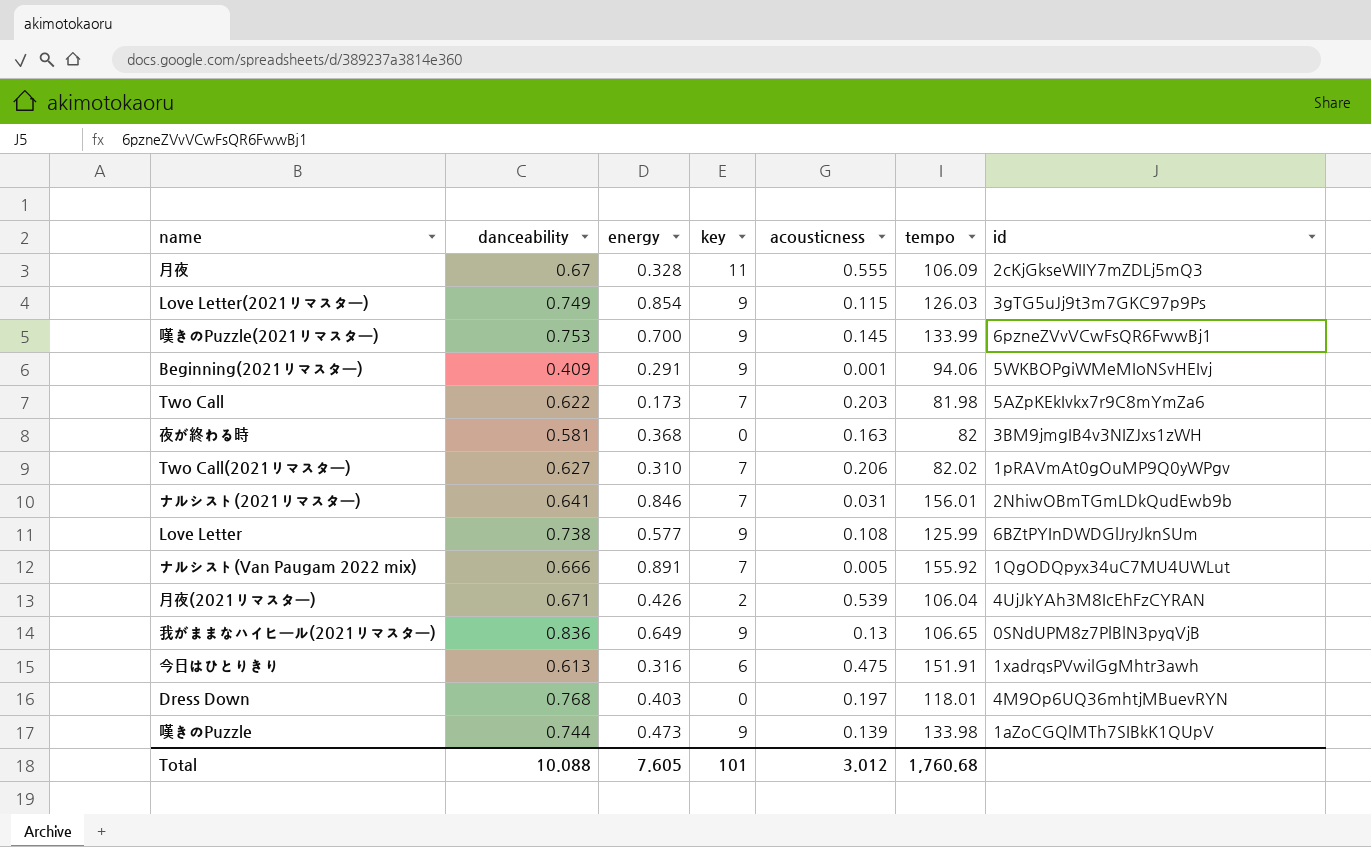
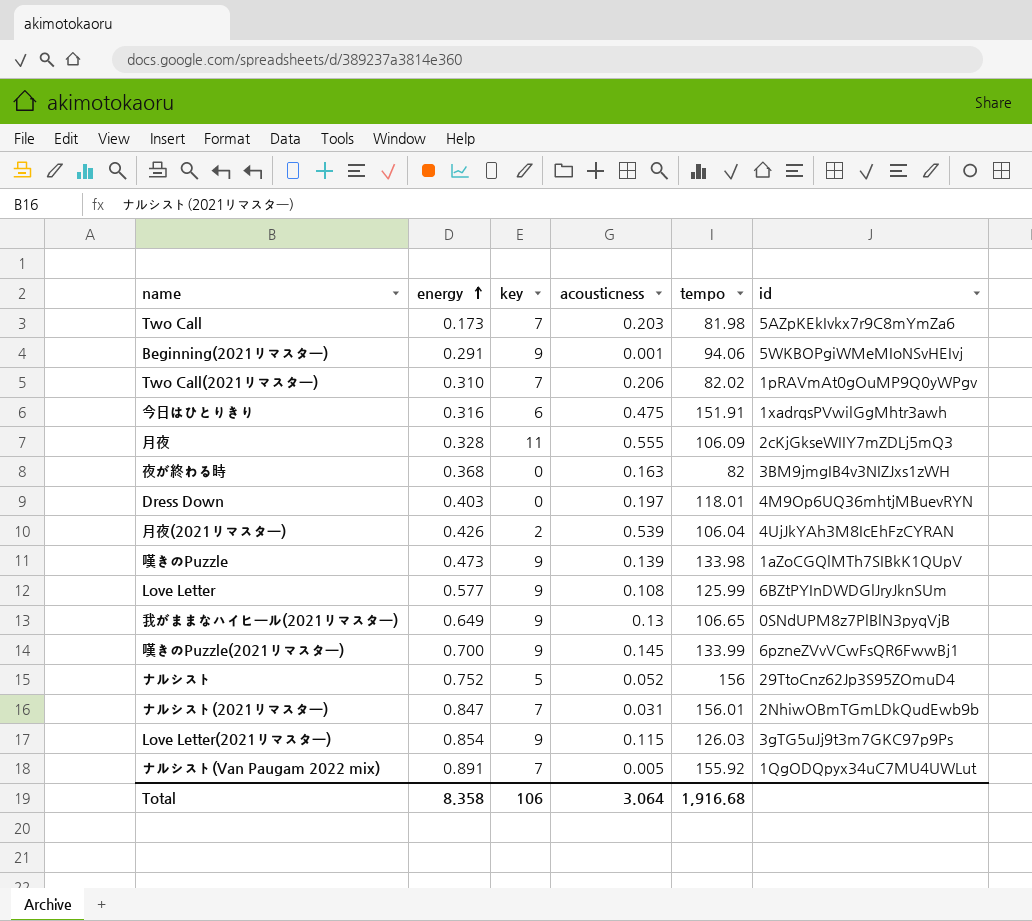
row order: none -> energy ascending
column danceability | position: 2 -> none
row ナルシスト: none -> 0.752 | 5 | 0.052 | 156 | 29TtoCnz62Jp3S95ZOmuD4
ナルシスト(2021リマスター) | energy: 0.846 -> 0.847
Total | energy: 7.605 -> 8.358
Total | key: 101 -> 106
Total | acousticness: 3.012 -> 3.064
Total | tempo: 1,760.68 -> 1,916.68

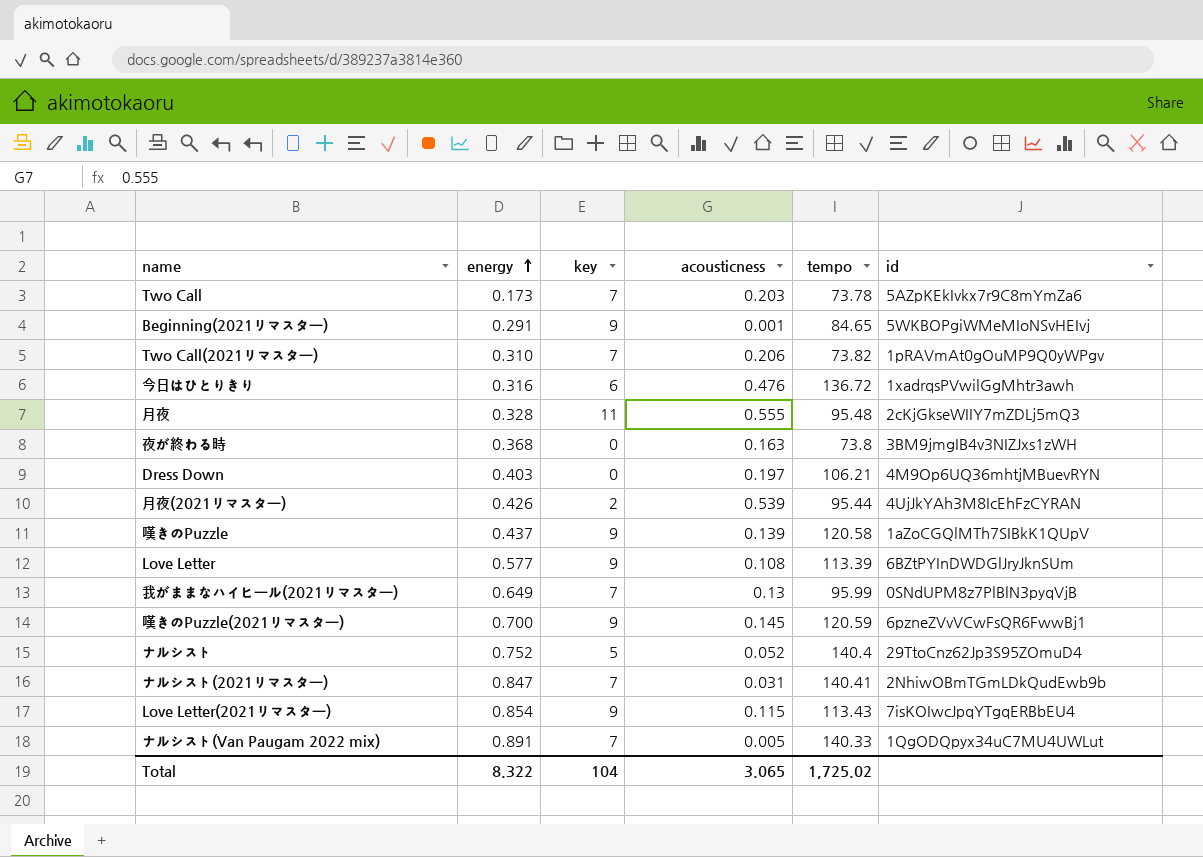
Two Call | tempo: 81.98 -> 73.78
Beginning(2021リマスター) | tempo: 94.06 -> 84.65
Two Call(2021リマスター) | tempo: 82.02 -> 73.82
今日はひとりきり | acousticness: 0.475 -> 0.476
今日はひとりきり | tempo: 151.91 -> 136.72
月夜 | tempo: 106.09 -> 95.48
夜が終わる時 | tempo: 82 -> 73.8
Dress Down | tempo: 118.01 -> 106.21
月夜(2021リマスター) | tempo: 106.04 -> 95.44
嘆きのPuzzle | energy: 0.473 -> 0.437
嘆きのPuzzle | tempo: 133.98 -> 120.58
Love Letter | tempo: 125.99 -> 113.39
我がままなハイヒール(2021リマスター) | key: 9 -> 7
我がままなハイヒール(2021リマスター) | tempo: 106.65 -> 95.99
嘆きのPuzzle(2021リマスター) | tempo: 133.99 -> 120.59
ナルシスト | tempo: 156 -> 140.4
ナルシスト(2021リマスター) | tempo: 156.01 -> 140.41
Love Letter(2021リマスター) | tempo: 126.03 -> 113.43
Love Letter(2021リマスター) | id: 3gTG5uJj9t3m7GKC97p9Ps -> 7isKOIwcJpqYTgqERBbEU4
ナルシスト(Van Paugam 2022 mix) | tempo: 155.92 -> 140.33
Total | energy: 8.358 -> 8.322
Total | key: 106 -> 104
Total | acousticness: 3.064 -> 3.065
Total | tempo: 1,916.68 -> 1,725.02

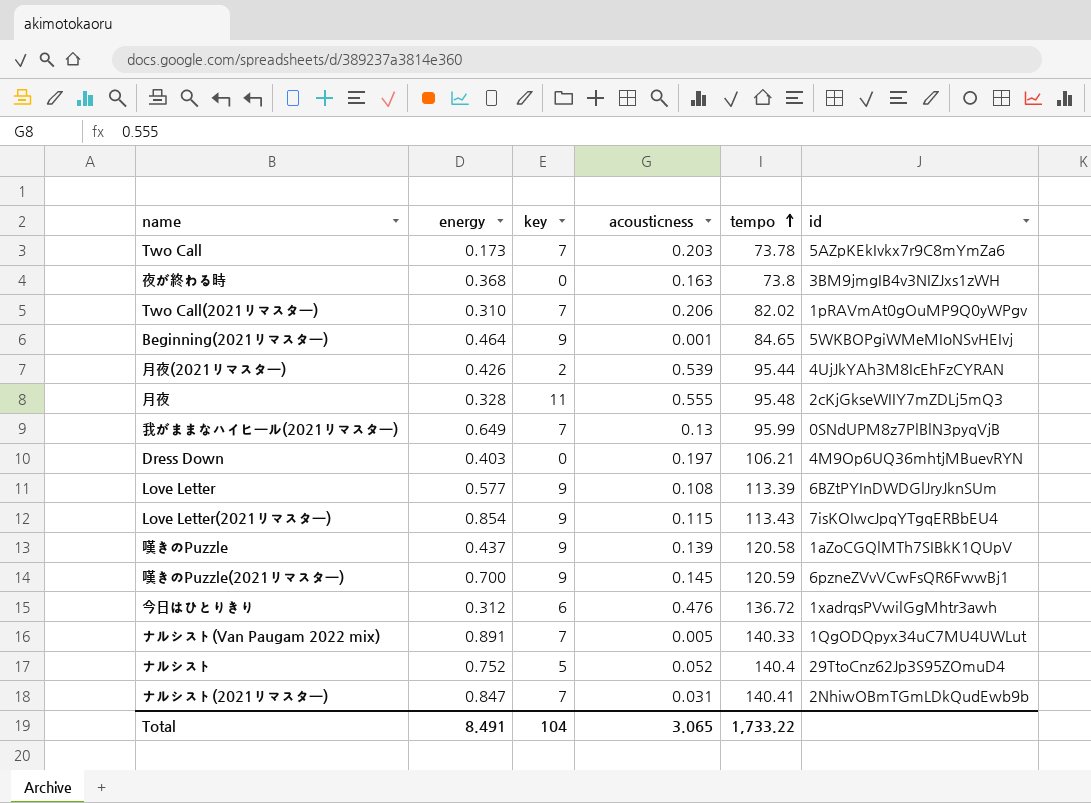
row order: energy ascending -> tempo ascending
Two Call(2021リマスター) | tempo: 73.82 -> 82.02
Beginning(2021リマスター) | energy: 0.291 -> 0.464
今日はひとりきり | energy: 0.316 -> 0.312
Total | energy: 8.322 -> 8.491
Total | tempo: 1,725.02 -> 1,733.22

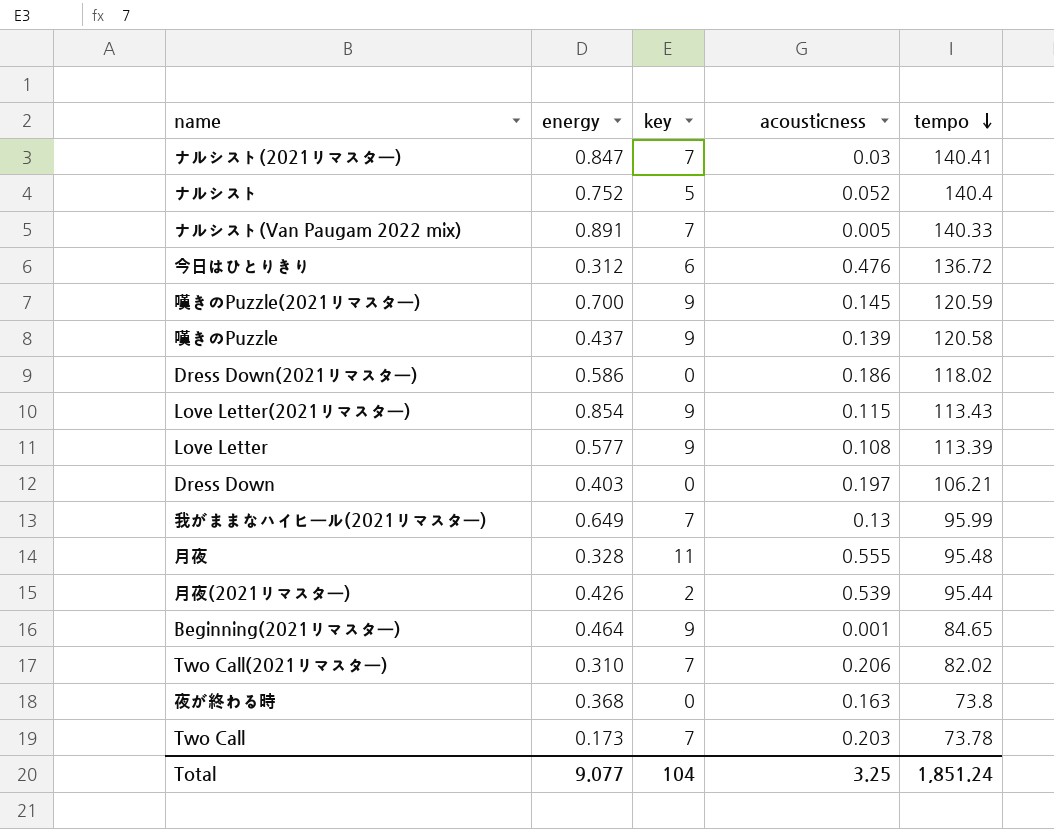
row order: tempo ascending -> tempo descending
column id | position: 6 -> none
ナルシスト(2021リマスター) | acousticness: 0.031 -> 0.03
row Dress Down(2021リマスター): none -> 0.586 | 0 | 0.186 | 118.02
Total | energy: 8.491 -> 9.077
Total | acousticness: 3.065 -> 3.25
Total | tempo: 1,733.22 -> 1,851.24

